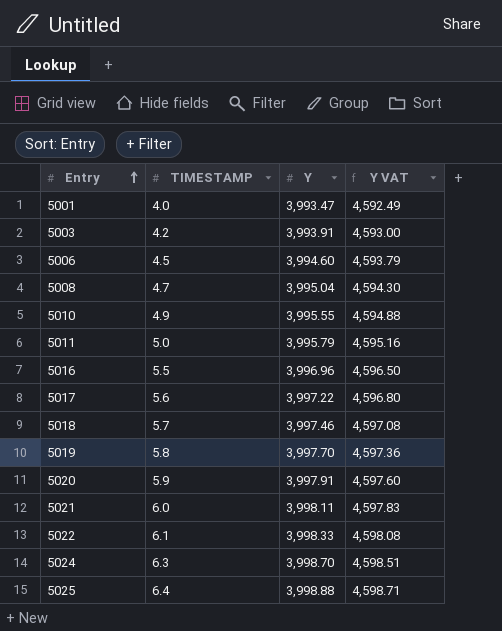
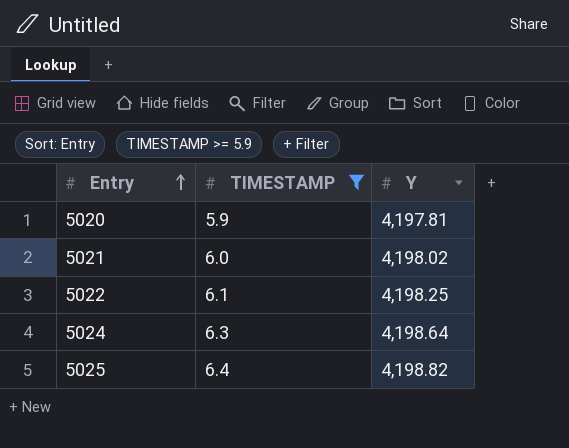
filter: none -> TIMESTAMP >= 5.9
column Y VAT | formula: [Y] * 1.15 -> none
5020 | Y: 3,997.91 -> 4,197.81
5021 | Y: 3,998.11 -> 4,198.02
5022 | Y: 3,998.33 -> 4,198.25
5024 | Y: 3,998.70 -> 4,198.64
5025 | Y: 3,998.88 -> 4,198.82

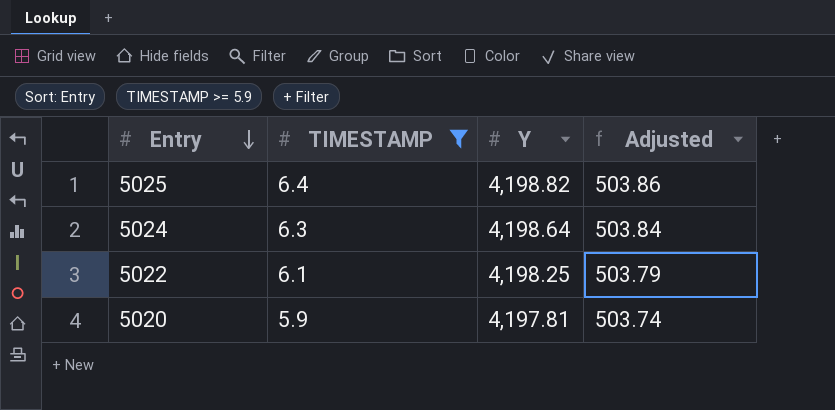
row order: Entry ascending -> Entry descending
column Adjusted | formula: none -> [Y] * 0.12
row 5021: 6.0 | 4,198.02 -> none

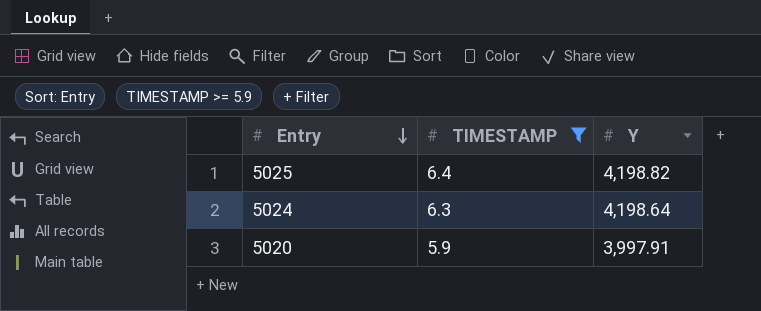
column Adjusted | formula: [Y] * 0.12 -> none
row 5022: 6.1 | 4,198.25 | 503.79 -> none
5020 | Y: 4,197.81 -> 3,997.91

